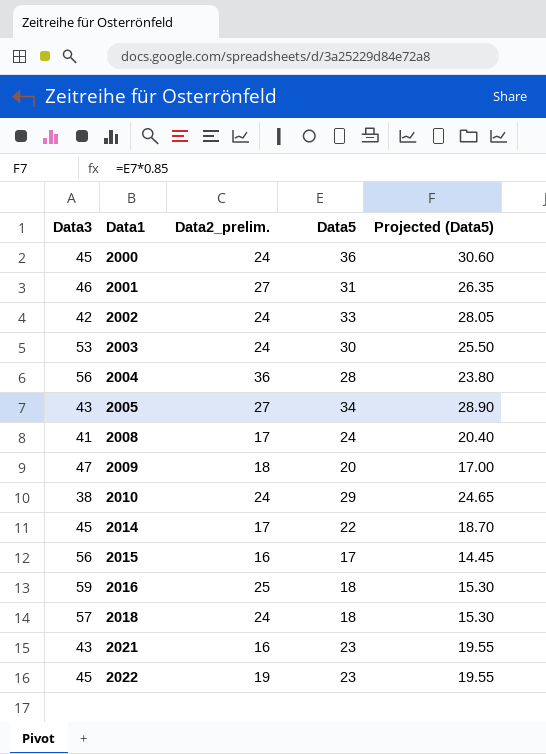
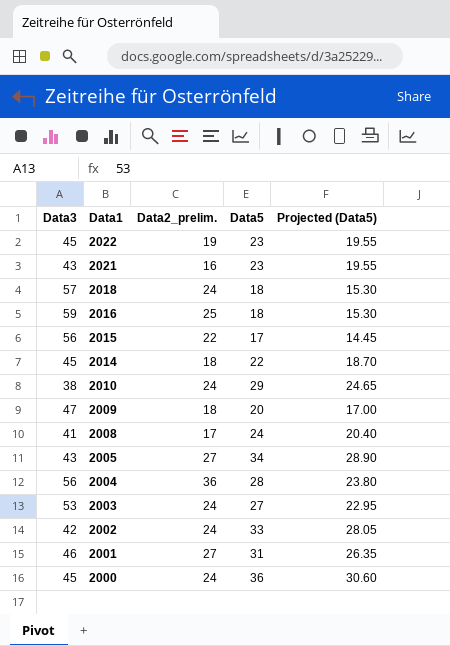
row order: Data1 ascending -> Data1 descending
2015 | Data2_prelim.: 16 -> 22
2014 | Data2_prelim.: 17 -> 18
2003 | Data5: 30 -> 27
2003 | Projected (Data5): 25.50 -> 22.95

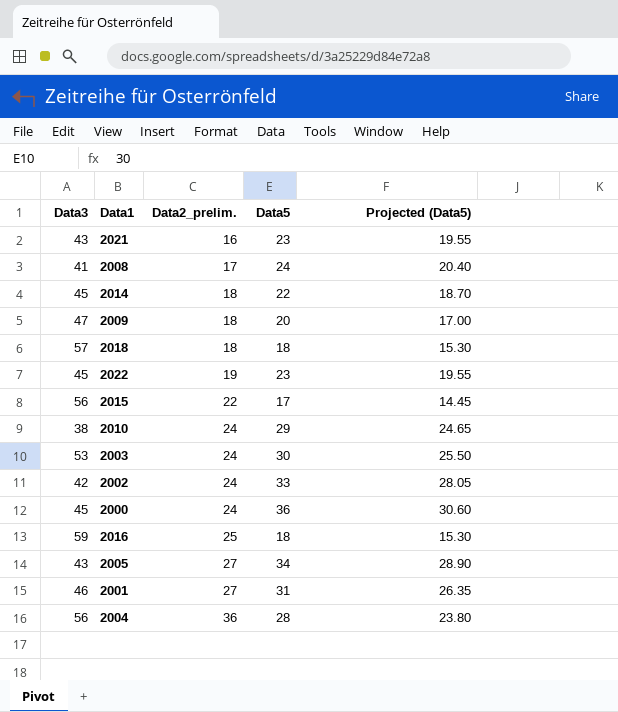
row order: Data1 descending -> Data2_prelim. ascending
2018 | Data2_prelim.: 24 -> 18
2003 | Data5: 27 -> 30
2003 | Projected (Data5): 22.95 -> 25.50

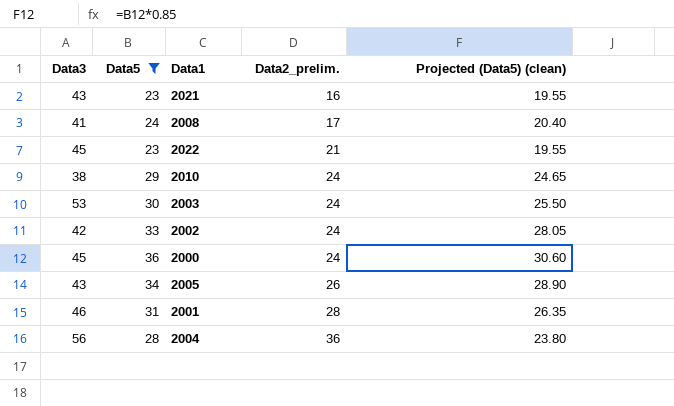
filter: none -> Data5 >= 23
column Data5 | position: 4 -> 2
column name: Projected (Data5) -> Projected (Data5) (clean)
2022 | Data2_prelim.: 19 -> 21
2005 | Data2_prelim.: 27 -> 26
2001 | Data2_prelim.: 27 -> 28

